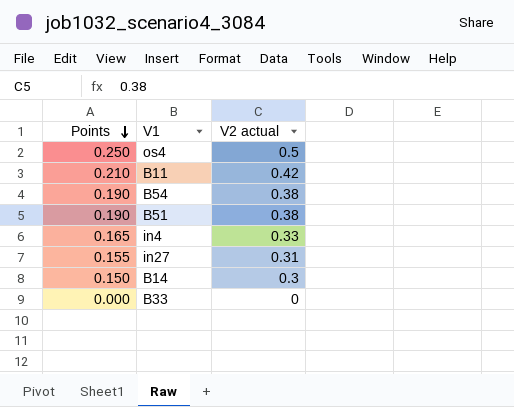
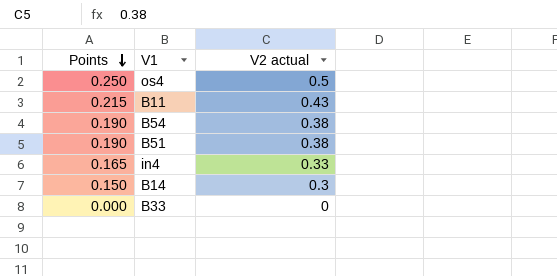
row in27: 0.155 | 0.31 -> none
B11 | Points: 0.210 -> 0.215
B11 | V2 actual: 0.42 -> 0.43

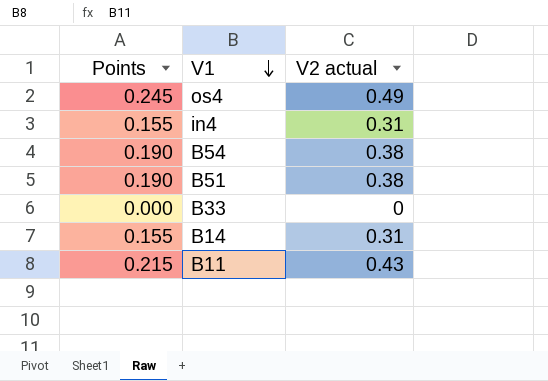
row order: Points descending -> V1 descending
os4 | Points: 0.250 -> 0.245
os4 | V2 actual: 0.5 -> 0.49
in4 | Points: 0.165 -> 0.155
in4 | V2 actual: 0.33 -> 0.31
B14 | Points: 0.150 -> 0.155
B14 | V2 actual: 0.3 -> 0.31

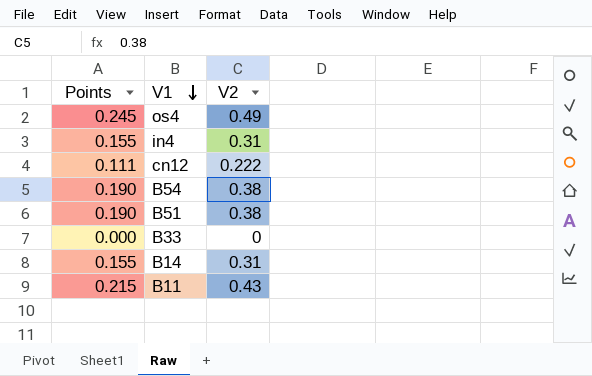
column name: V2 actual -> V2
row cn12: none -> 0.111 | 0.222

